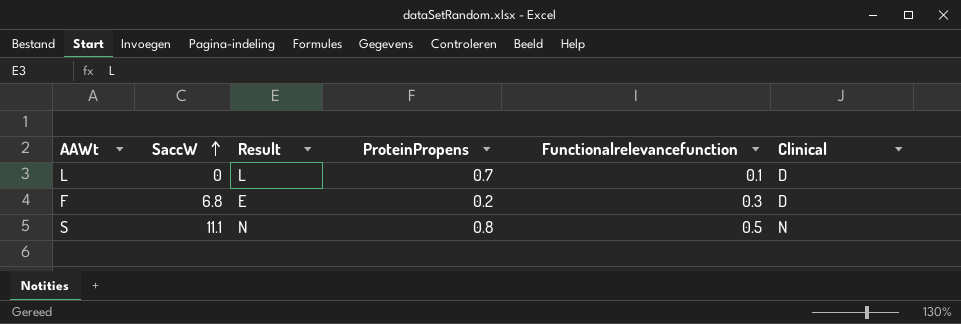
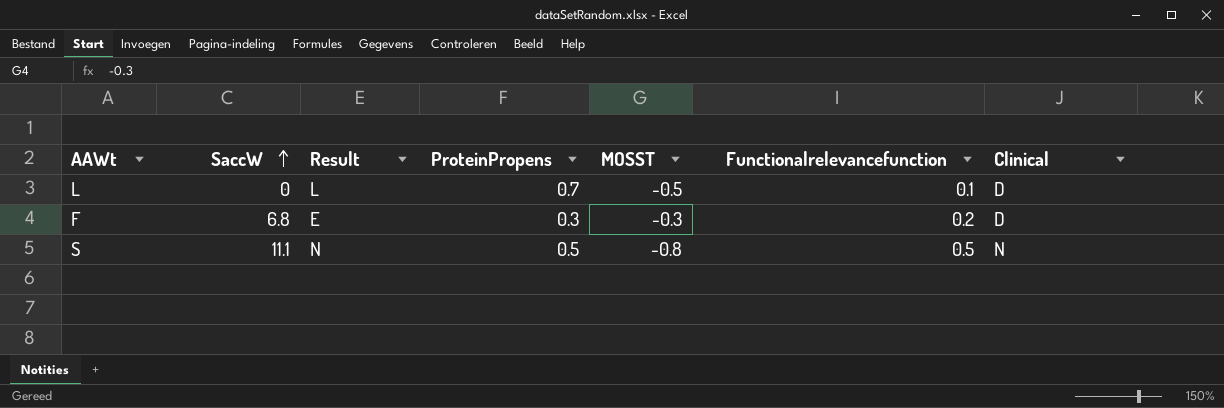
column MOSST | position: none -> 5
F | ProteinPropens: 0.2 -> 0.3
F | Functionalrelevancefunction: 0.3 -> 0.2
S | ProteinPropens: 0.8 -> 0.5

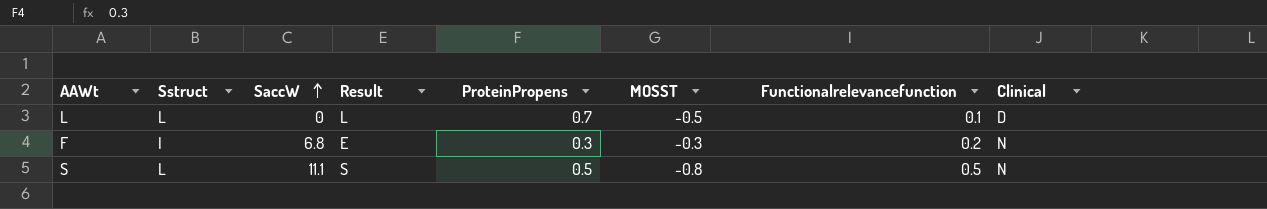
column Sstruct | position: none -> 2
F | Clinical: D -> N
S | Result: N -> S

